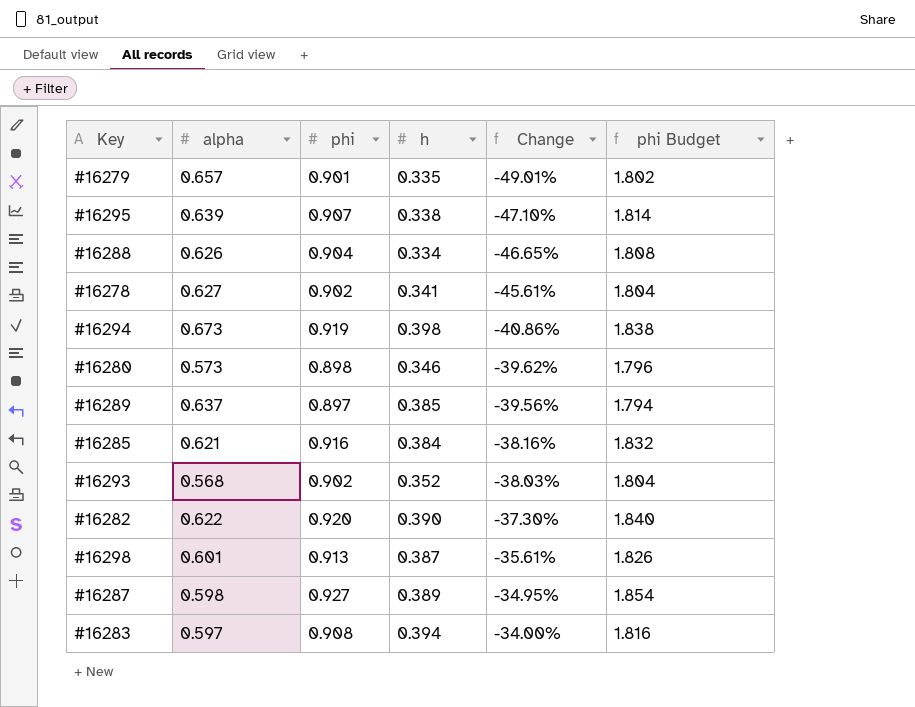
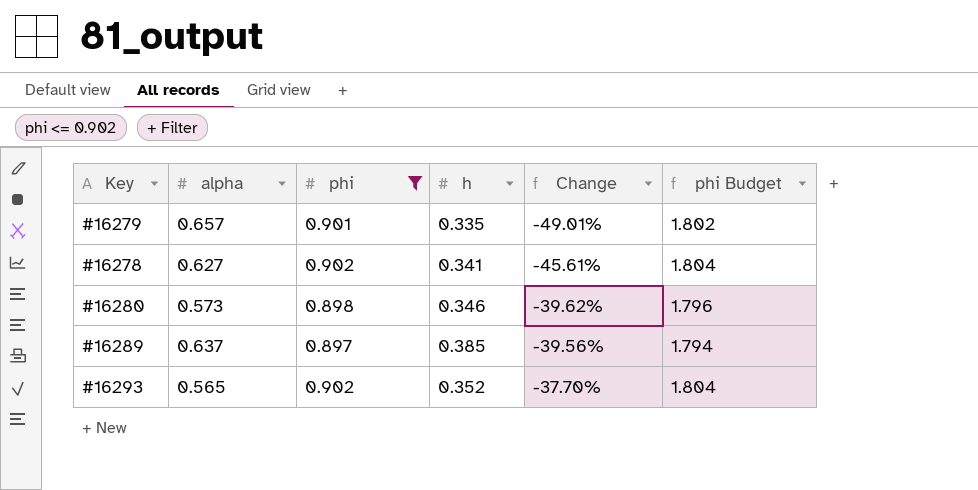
filter: none -> phi <= 0.902
#16293 | alpha: 0.568 -> 0.565
#16293 | Change: -38.03% -> -37.70%

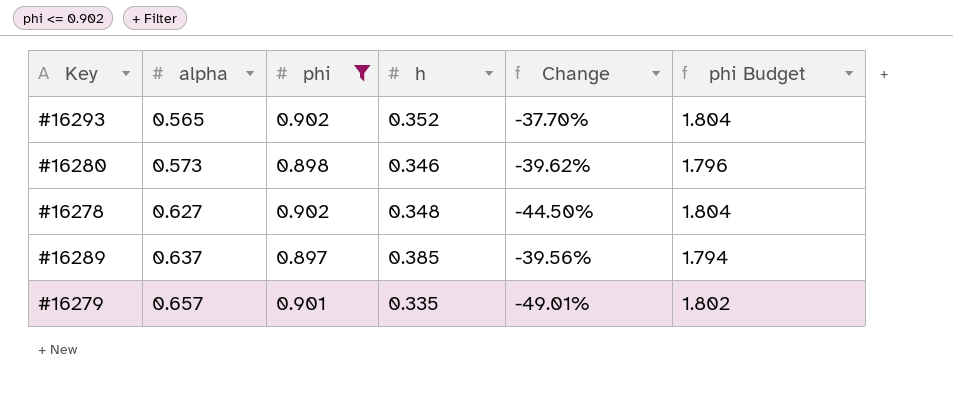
row order: Change ascending -> alpha ascending
#16278 | h: 0.341 -> 0.348
#16278 | Change: -45.61% -> -44.50%

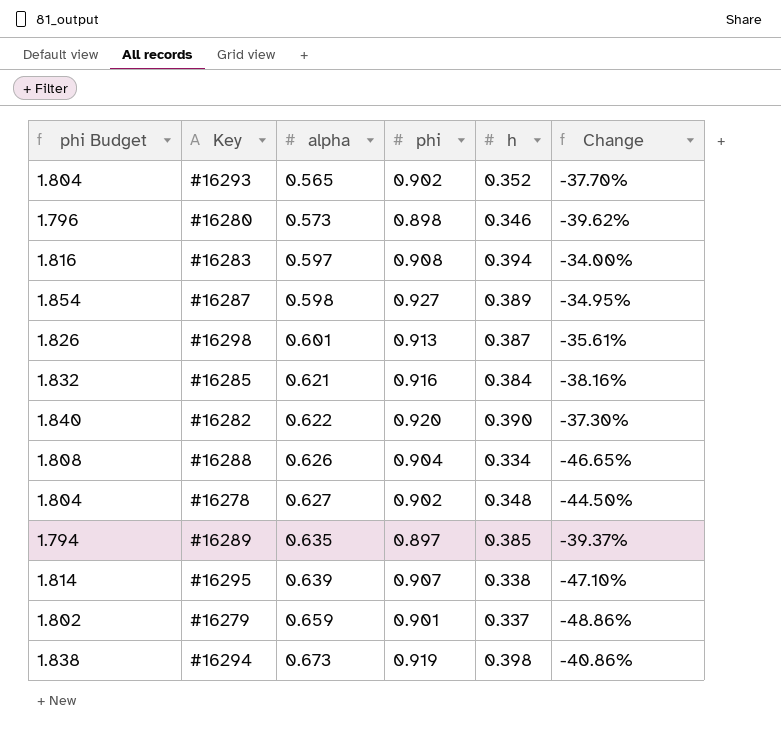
filter: phi <= 0.902 -> none
column phi Budget | position: 6 -> 1
#16289 | alpha: 0.637 -> 0.635
#16289 | Change: -39.56% -> -39.37%
#16279 | alpha: 0.657 -> 0.659
#16279 | h: 0.335 -> 0.337
#16279 | Change: -49.01% -> -48.86%

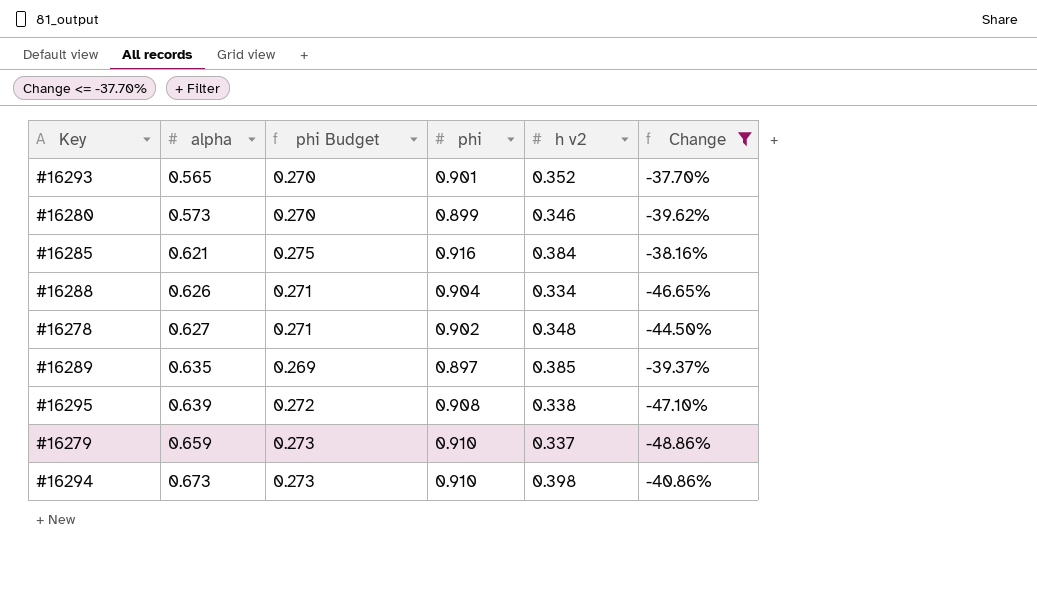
filter: none -> Change <= -37.70%
column phi Budget | formula: [phi] * 2 -> [phi] * 0.3
column phi Budget | position: 1 -> 3
column name: h -> h v2
#16293 | phi: 0.902 -> 0.901
#16280 | phi: 0.898 -> 0.899
#16295 | phi: 0.907 -> 0.908
#16279 | phi: 0.901 -> 0.910
#16294 | phi: 0.919 -> 0.910

